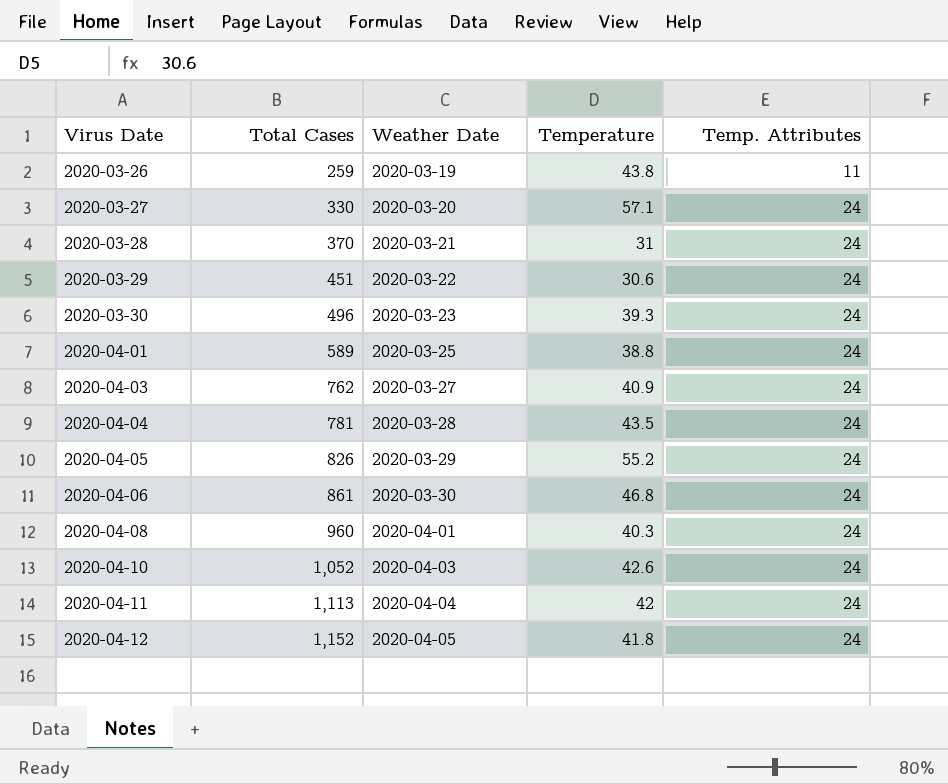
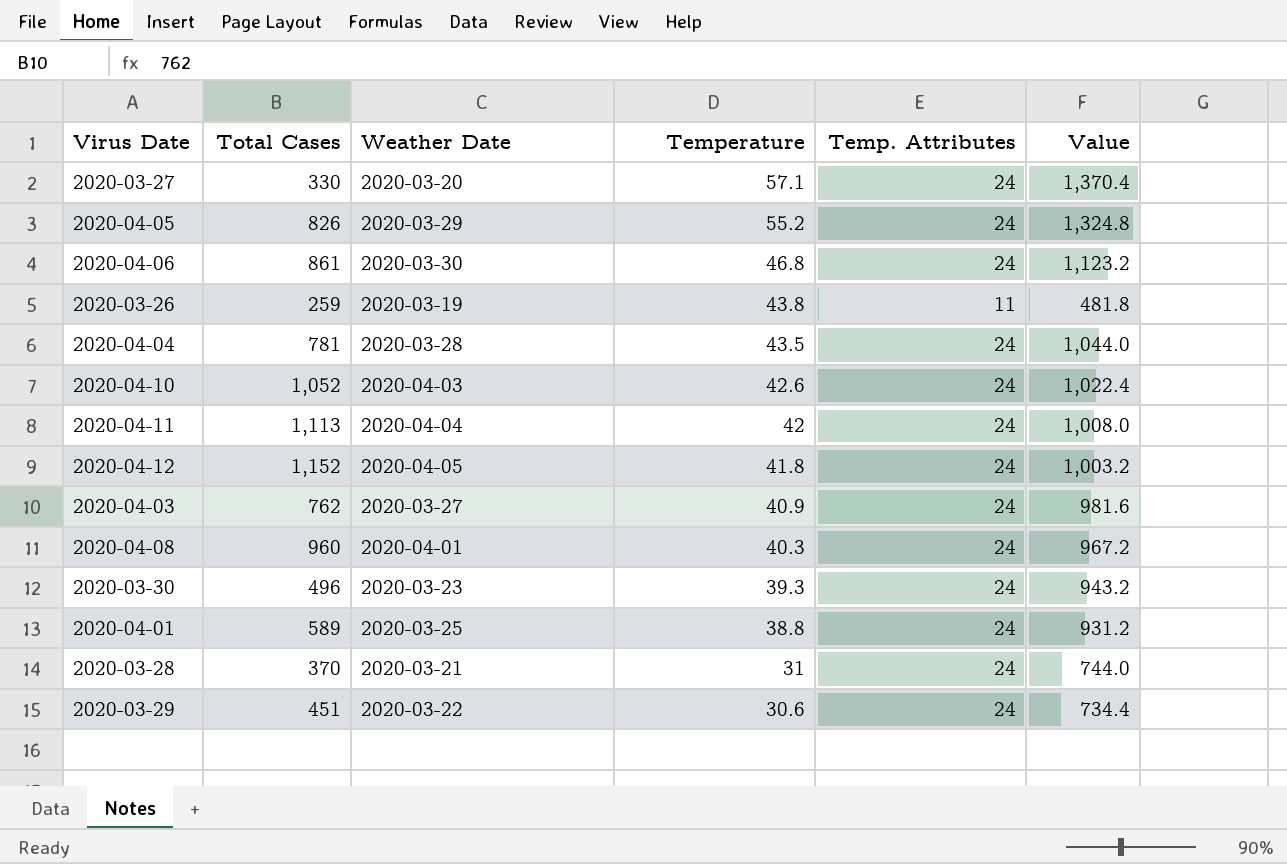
row order: Virus Date ascending -> Temperature descending
column Value | formula: none -> [Temperature] * [Temp. Attributes]

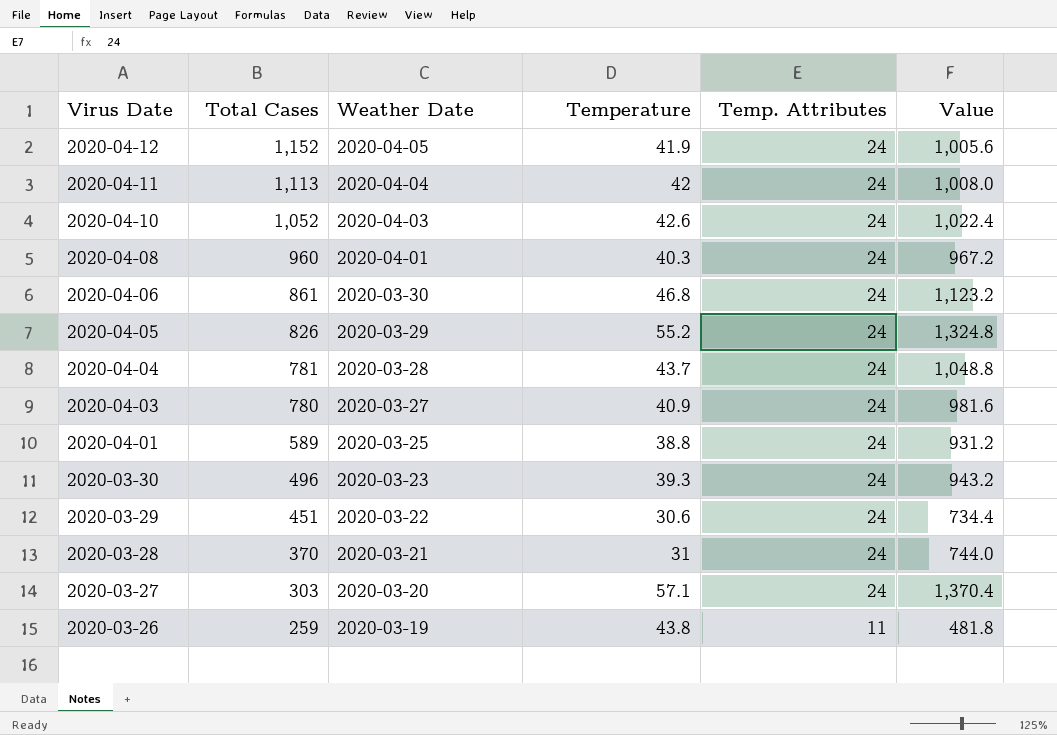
row order: Temperature descending -> Virus Date descending
2020-04-12 | Temperature: 41.8 -> 41.9
2020-04-12 | Value: 1,003.2 -> 1,005.6
2020-04-04 | Temperature: 43.5 -> 43.7
2020-04-04 | Value: 1,044.0 -> 1,048.8
2020-04-03 | Total Cases: 762 -> 780
2020-03-27 | Total Cases: 330 -> 303

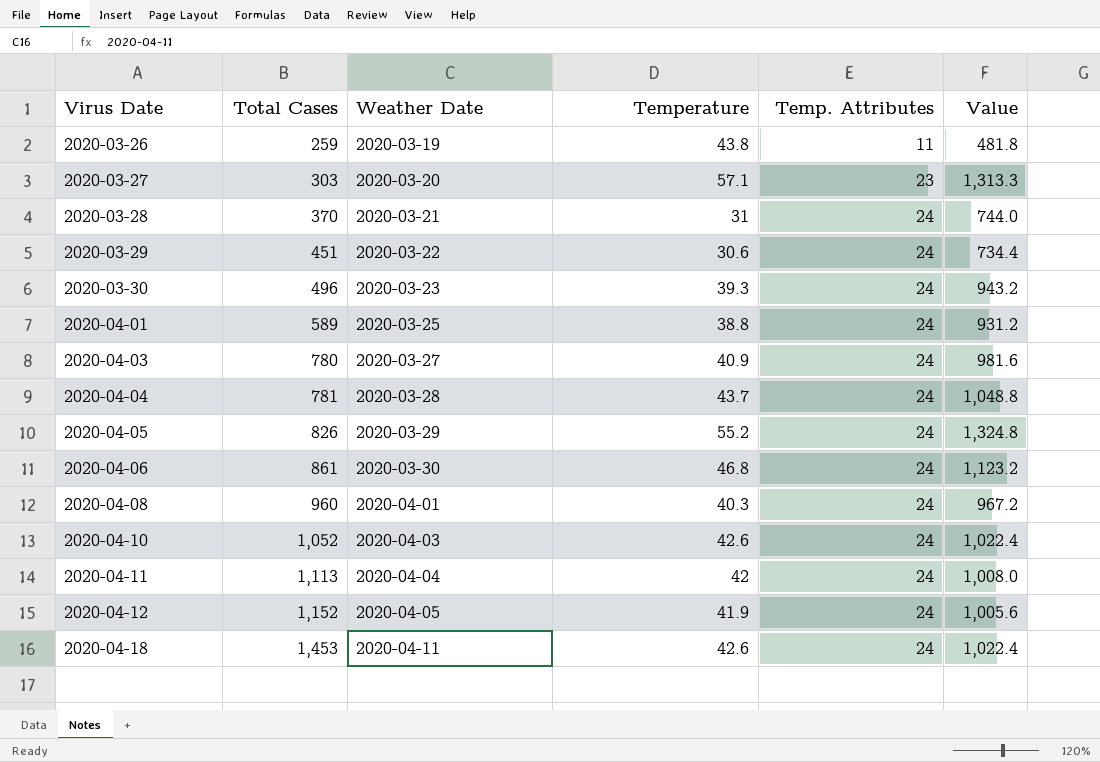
row order: Virus Date descending -> Virus Date ascending
2020-03-27 | Temp. Attributes: 24 -> 23
2020-03-27 | Value: 1,370.4 -> 1,313.3
row 2020-04-18: none -> 1,453 | 2020-04-11 | 42.6 | 24 | 1,022.4

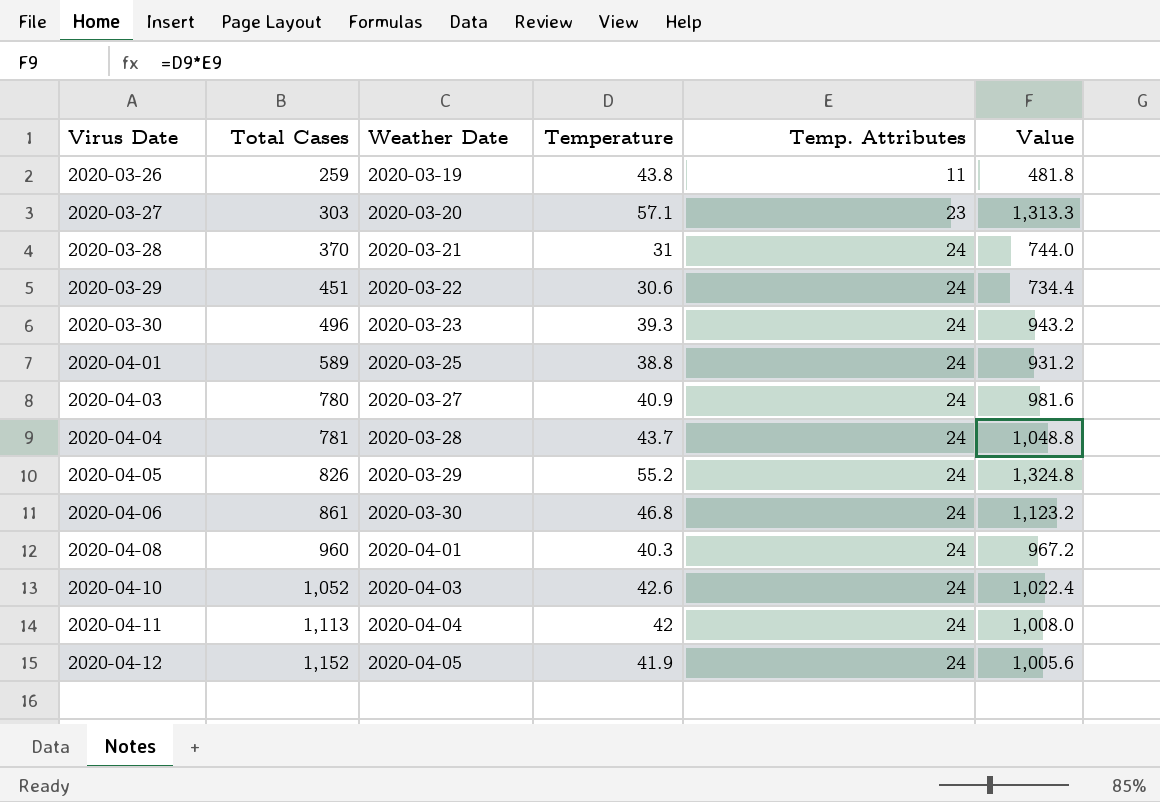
row 2020-04-18: 1,453 | 2020-04-11 | 42.6 | 24 | 1,022.4 -> none

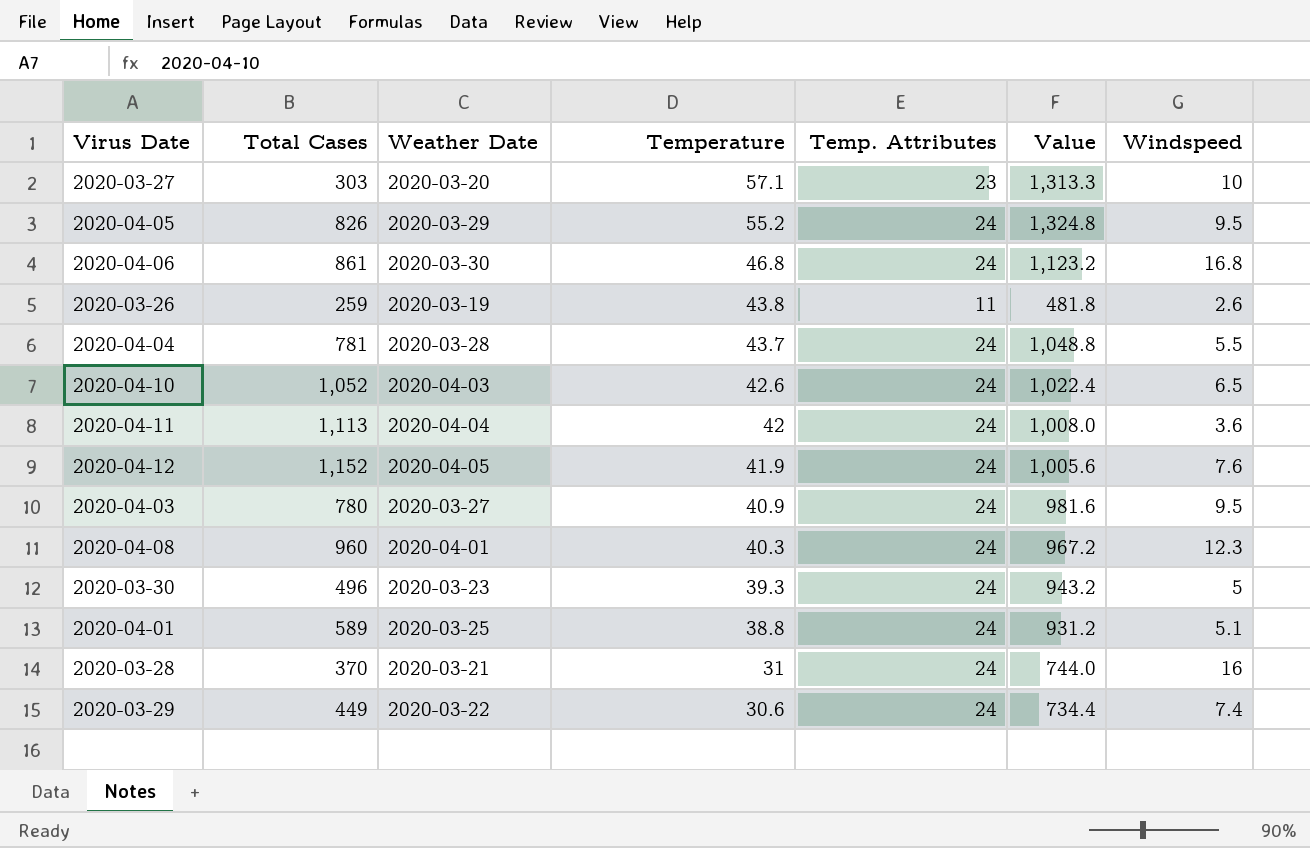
row order: Virus Date ascending -> Temperature descending
column Windspeed | position: none -> 7
2020-03-29 | Total Cases: 451 -> 449

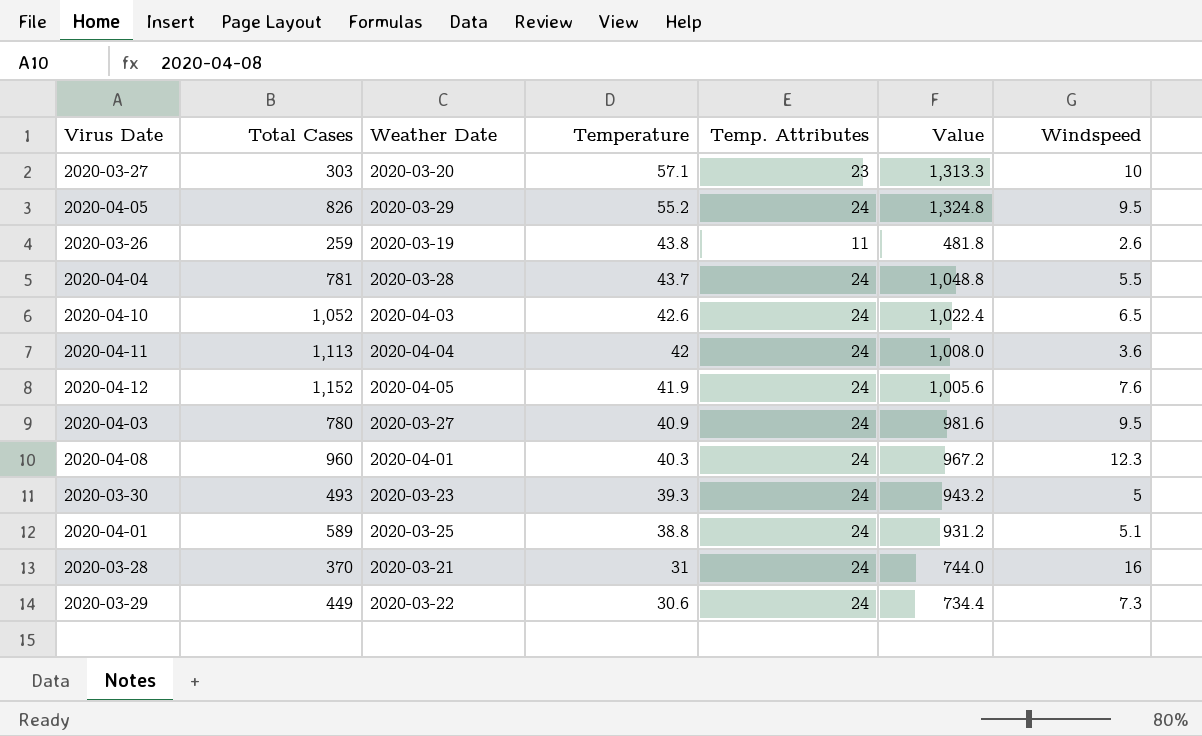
row 2020-04-06: 861 | 2020-03-30 | 46.8 | 24 | 1,123.2 | 16.8 -> none
2020-03-30 | Total Cases: 496 -> 493
2020-03-29 | Windspeed: 7.4 -> 7.3

